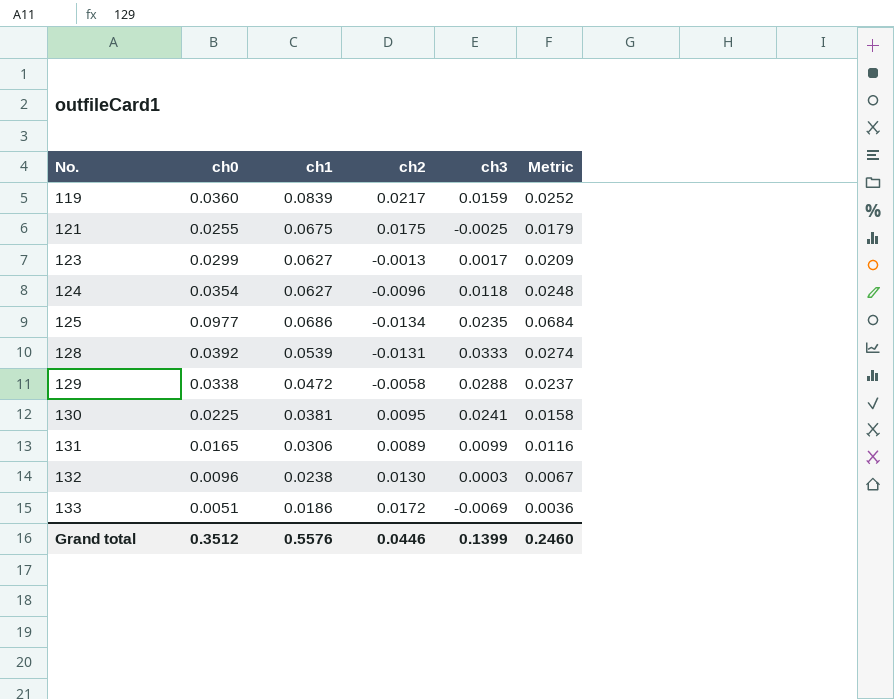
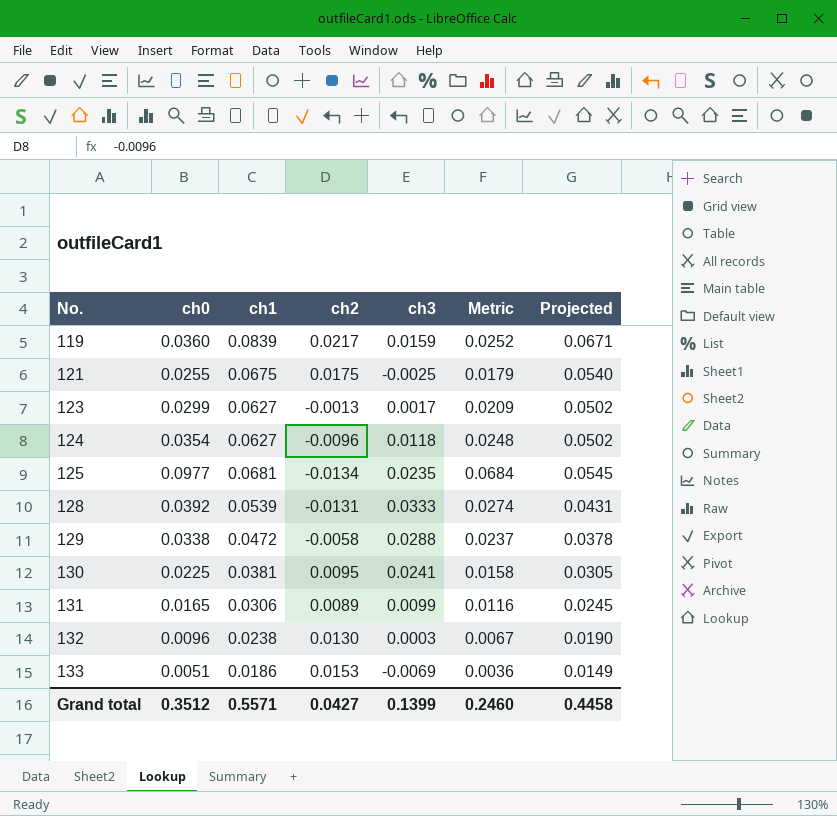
column Projected | formula: none -> [ch1] * 0.8
125 | ch1: 0.0686 -> 0.0681
133 | ch2: 0.0172 -> 0.0153
Grand total | ch1: 0.5576 -> 0.5571
Grand total | ch2: 0.0446 -> 0.0427

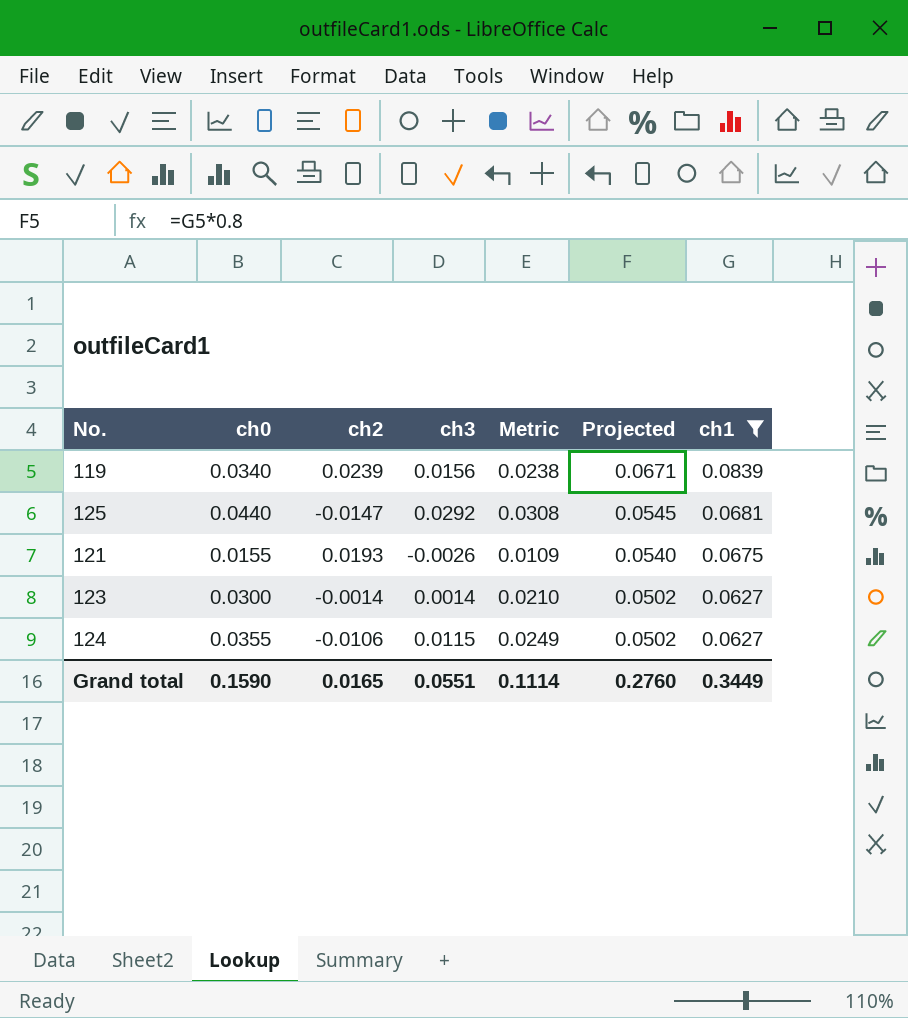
filter: none -> ch1 >= 0.0627
row order: No. ascending -> Projected descending
column ch1 | position: 3 -> 7
119 | ch0: 0.0360 -> 0.0340
119 | ch2: 0.0217 -> 0.0239
119 | ch3: 0.0159 -> 0.0156
119 | Metric: 0.0252 -> 0.0238
125 | ch0: 0.0977 -> 0.0440
125 | ch2: -0.0134 -> -0.0147
125 | ch3: 0.0235 -> 0.0292
125 | Metric: 0.0684 -> 0.0308
121 | ch0: 0.0255 -> 0.0155
121 | ch2: 0.0175 -> 0.0193
121 | ch3: -0.0025 -> -0.0026
121 | Metric: 0.0179 -> 0.0109
123 | ch0: 0.0299 -> 0.0300
123 | ch2: -0.0013 -> -0.0014
123 | ch3: 0.0017 -> 0.0014
123 | Metric: 0.0209 -> 0.0210
124 | ch0: 0.0354 -> 0.0355
124 | ch2: -0.0096 -> -0.0106
124 | ch3: 0.0118 -> 0.0115
124 | Metric: 0.0248 -> 0.0249
Grand total | ch0: 0.3512 -> 0.1590
Grand total | ch2: 0.0427 -> 0.0165
Grand total | ch3: 0.1399 -> 0.0551
Grand total | Metric: 0.2460 -> 0.1114
Grand total | Projected: 0.4458 -> 0.2760
Grand total | ch1: 0.5571 -> 0.3449

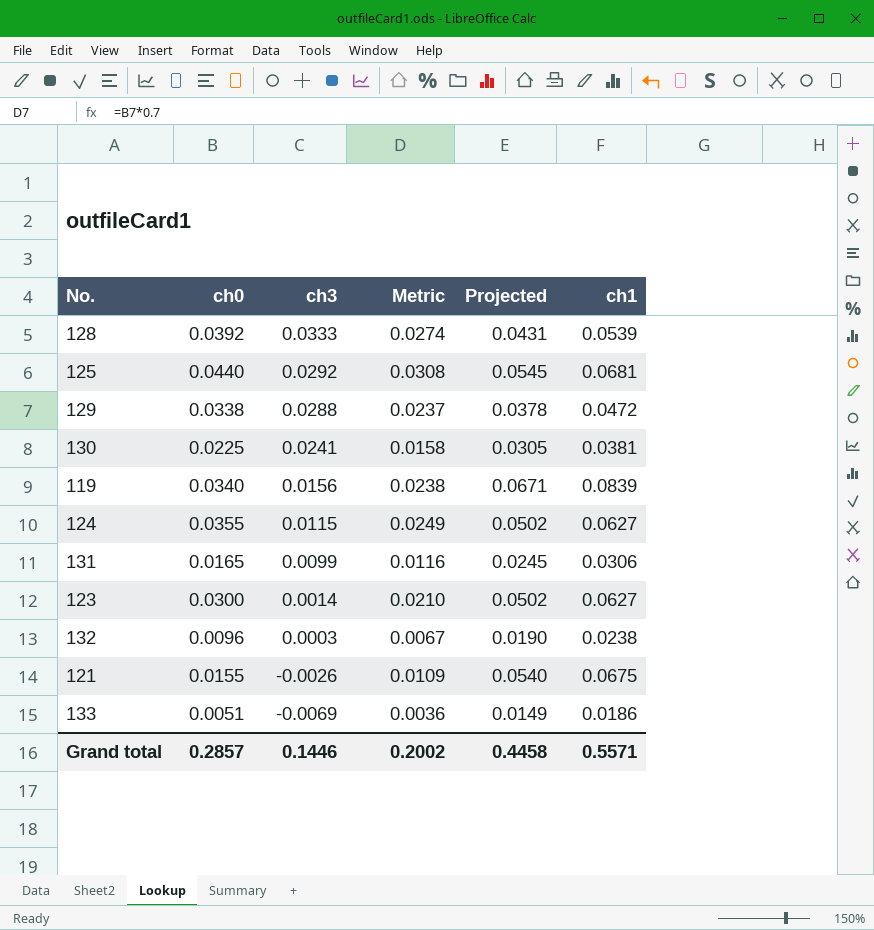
filter: ch1 >= 0.0627 -> none
row order: Projected descending -> ch3 descending
column ch2 | position: 3 -> none
Grand total | ch0: 0.1590 -> 0.2857
Grand total | ch3: 0.0551 -> 0.1446
Grand total | Metric: 0.1114 -> 0.2002
Grand total | Projected: 0.2760 -> 0.4458
Grand total | ch1: 0.3449 -> 0.5571

